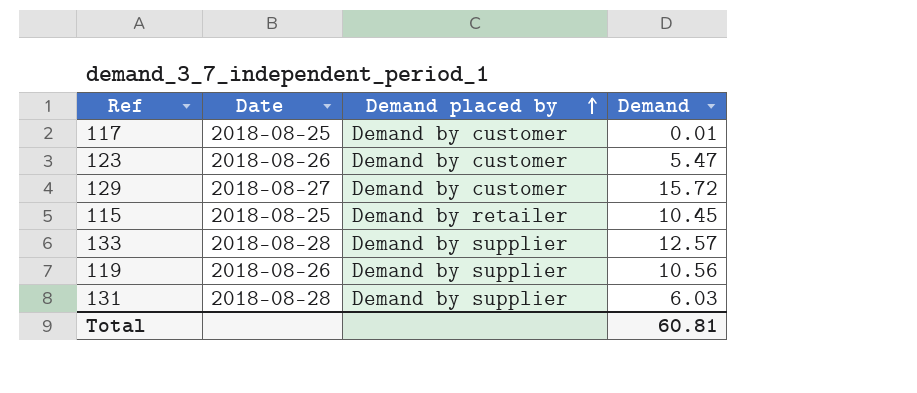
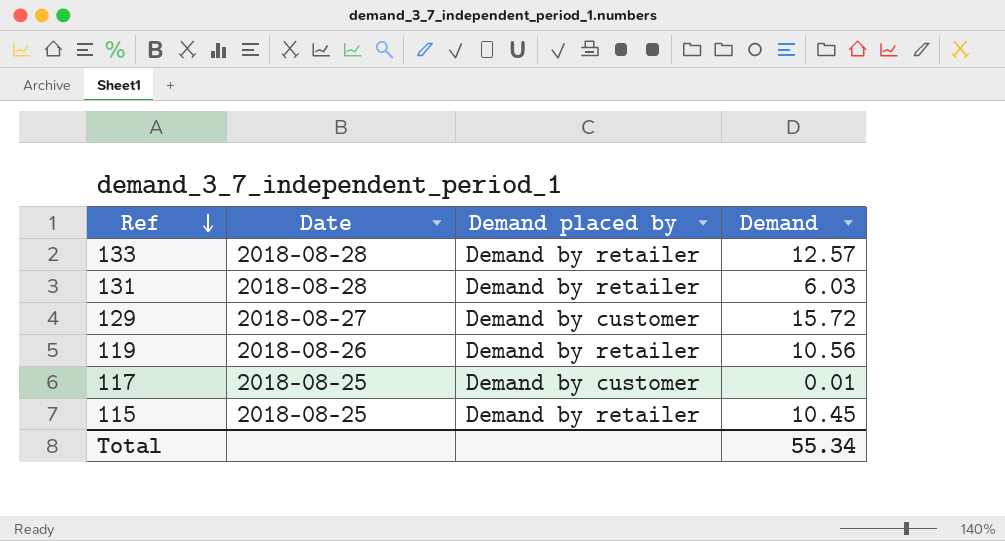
row order: Demand placed by ascending -> Ref descending
row 123: 2018-08-26 | Demand by customer | 5.47 -> none
133 | Demand placed by: Demand by supplier -> Demand by retailer
131 | Demand placed by: Demand by supplier -> Demand by retailer
119 | Demand placed by: Demand by supplier -> Demand by retailer
Total | Demand: 60.81 -> 55.34

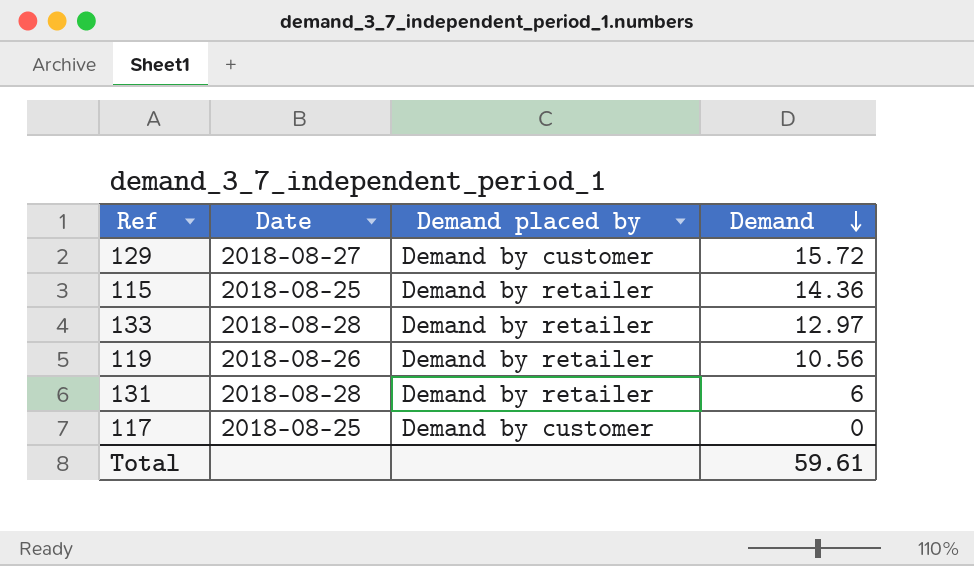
row order: Ref descending -> Demand descending
115 | Demand: 10.45 -> 14.36
133 | Demand: 12.57 -> 12.97
131 | Demand: 6.03 -> 6
117 | Demand: 0.01 -> 0
Total | Demand: 55.34 -> 59.61

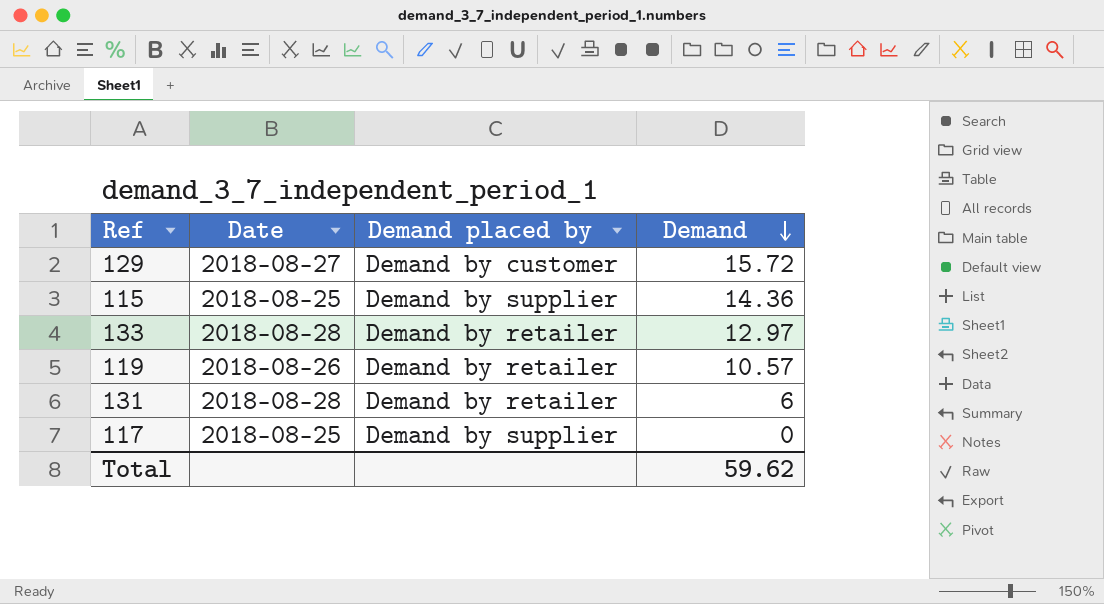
115 | Demand placed by: Demand by retailer -> Demand by supplier
119 | Demand: 10.56 -> 10.57
117 | Demand placed by: Demand by customer -> Demand by supplier
Total | Demand: 59.61 -> 59.62

